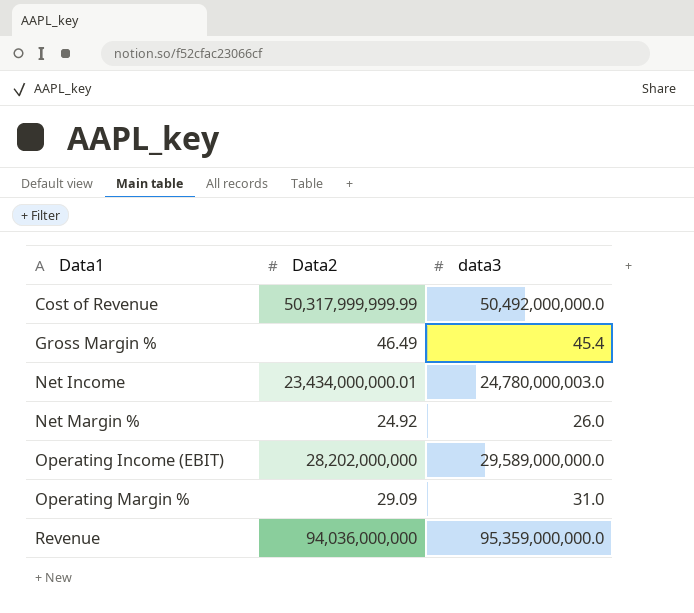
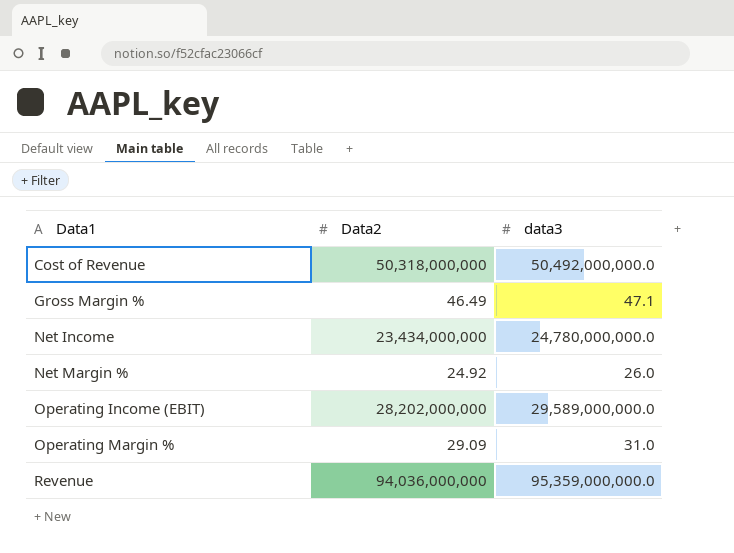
Cost of Revenue | Data2: 50,317,999,999.99 -> 50,318,000,000
Gross Margin % | data3: 45.4 -> 47.1
Net Income | Data2: 23,434,000,000.01 -> 23,434,000,000
Net Income | data3: 24,780,000,003.0 -> 24,780,000,000.0

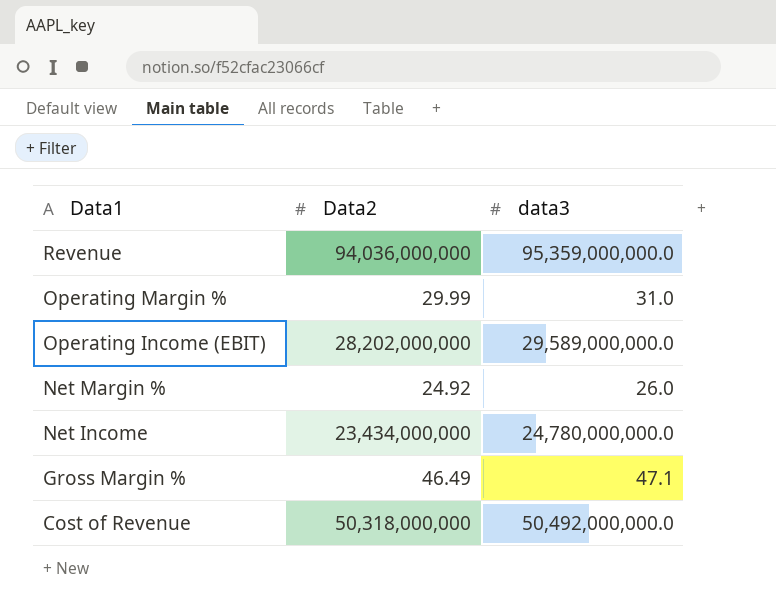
row order: Data1 ascending -> Data1 descending
Operating Margin % | Data2: 29.09 -> 29.99

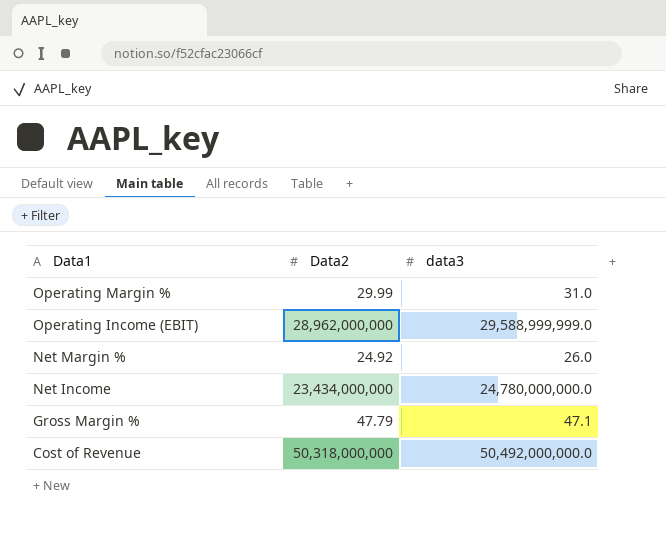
row Revenue: 94,036,000,000 | 95,359,000,000.0 -> none
Operating Income (EBIT) | Data2: 28,202,000,000 -> 28,962,000,000
Operating Income (EBIT) | data3: 29,589,000,000.0 -> 29,588,999,999.0
Gross Margin % | Data2: 46.49 -> 47.79

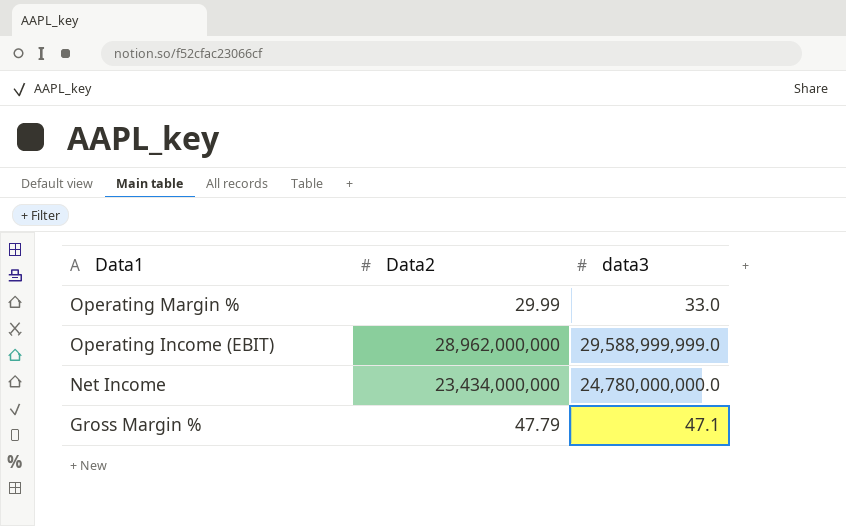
row Net Margin %: 24.92 | 26.0 -> none
row Cost of Revenue: 50,318,000,000 | 50,492,000,000.0 -> none
Operating Margin % | data3: 31.0 -> 33.0

